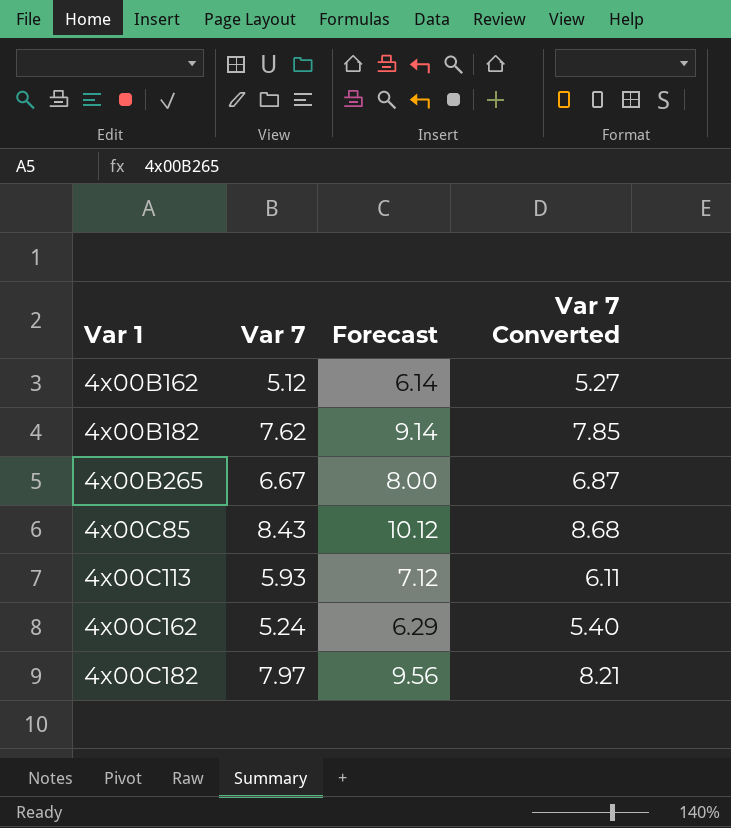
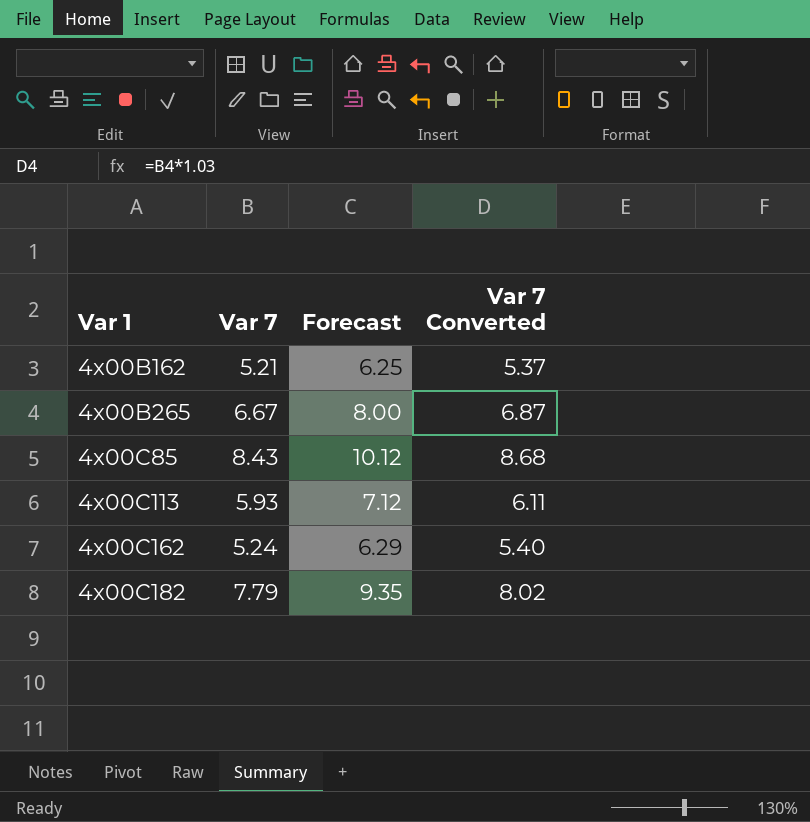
row 4x00B182: 7.62 | 9.14 | 7.85 -> none
4x00B162 | Var 7: 5.12 -> 5.21
4x00B162 | Forecast: 6.14 -> 6.25
4x00B162 | Var 7 Converted: 5.27 -> 5.37
4x00C182 | Var 7: 7.97 -> 7.79
4x00C182 | Forecast: 9.56 -> 9.35
4x00C182 | Var 7 Converted: 8.21 -> 8.02

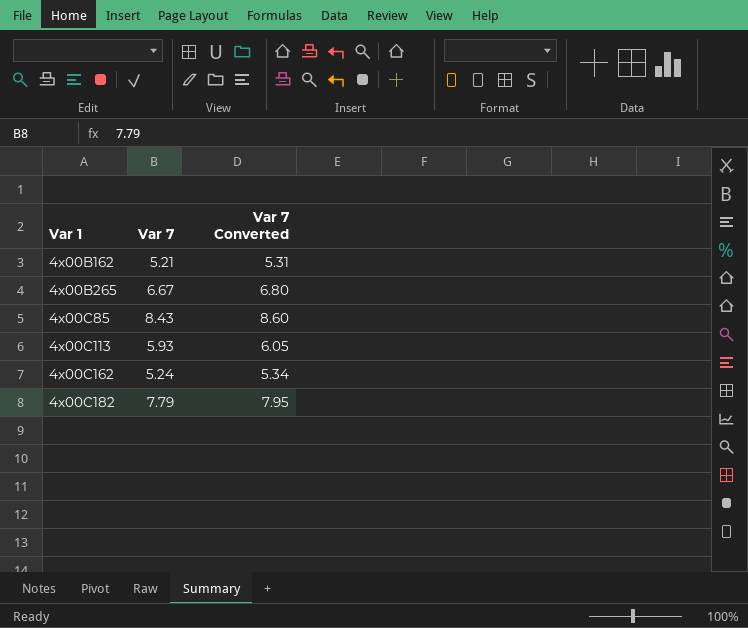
column Forecast | formula: [Var 7] * 1.2 -> none
column Var 7 Converted | formula: [Var 7] * 1.03 -> [Var 7] * 1.02

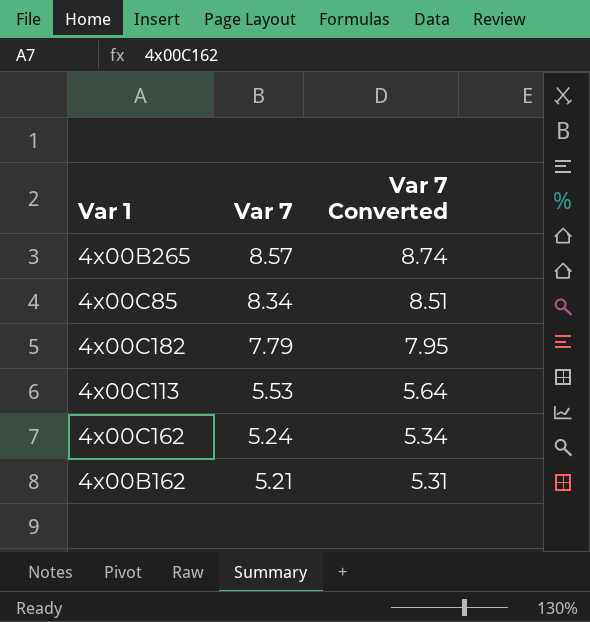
row order: Var 1 ascending -> Var 7 descending
4x00B265 | Var 7: 6.67 -> 8.57
4x00B265 | Var 7 Converted: 6.80 -> 8.74
4x00C85 | Var 7: 8.43 -> 8.34
4x00C85 | Var 7 Converted: 8.60 -> 8.51
4x00C113 | Var 7: 5.93 -> 5.53
4x00C113 | Var 7 Converted: 6.05 -> 5.64

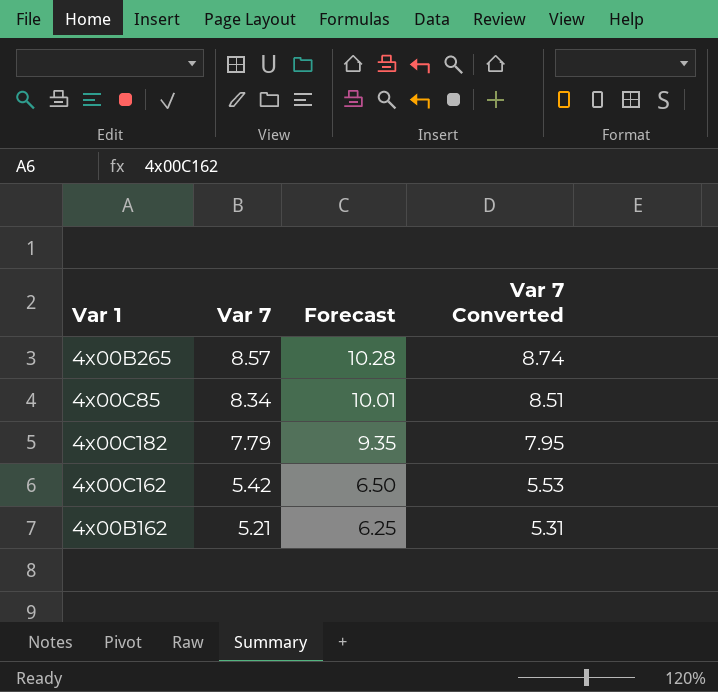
column Forecast | formula: none -> [Var 7] * 1.2
row 4x00C113: 5.53 | 5.64 -> none
4x00C162 | Var 7: 5.24 -> 5.42
4x00C162 | Var 7 Converted: 5.34 -> 5.53

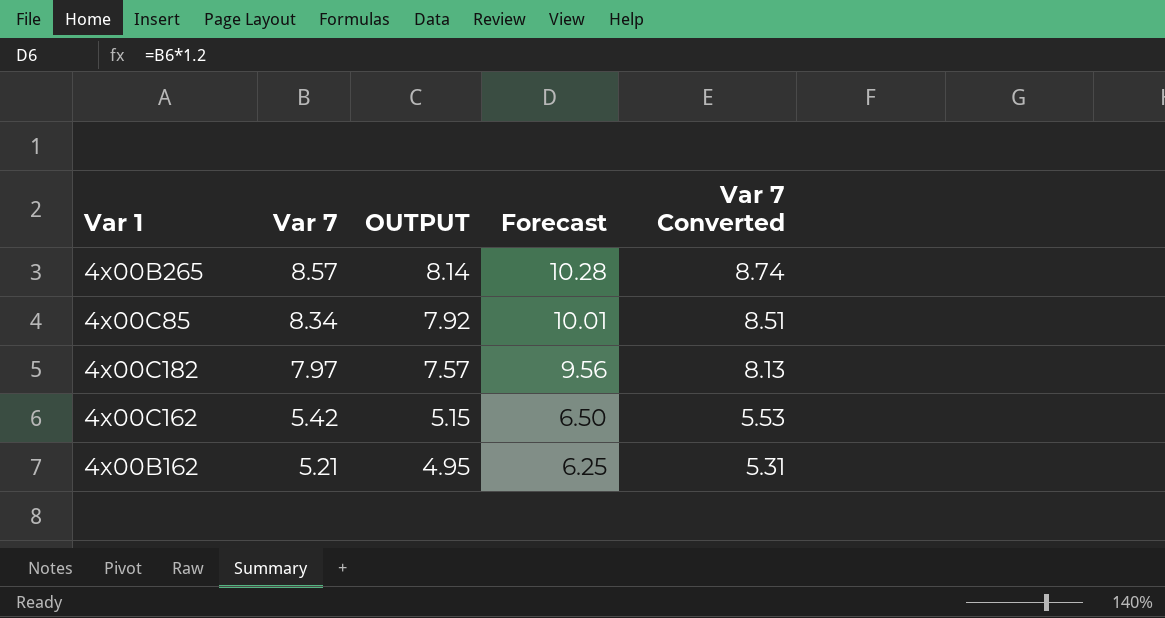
column OUTPUT | formula: none -> [Var 7] * 0.95
4x00C182 | Var 7: 7.79 -> 7.97
4x00C182 | Forecast: 9.35 -> 9.56
4x00C182 | Var 7 Converted: 7.95 -> 8.13

